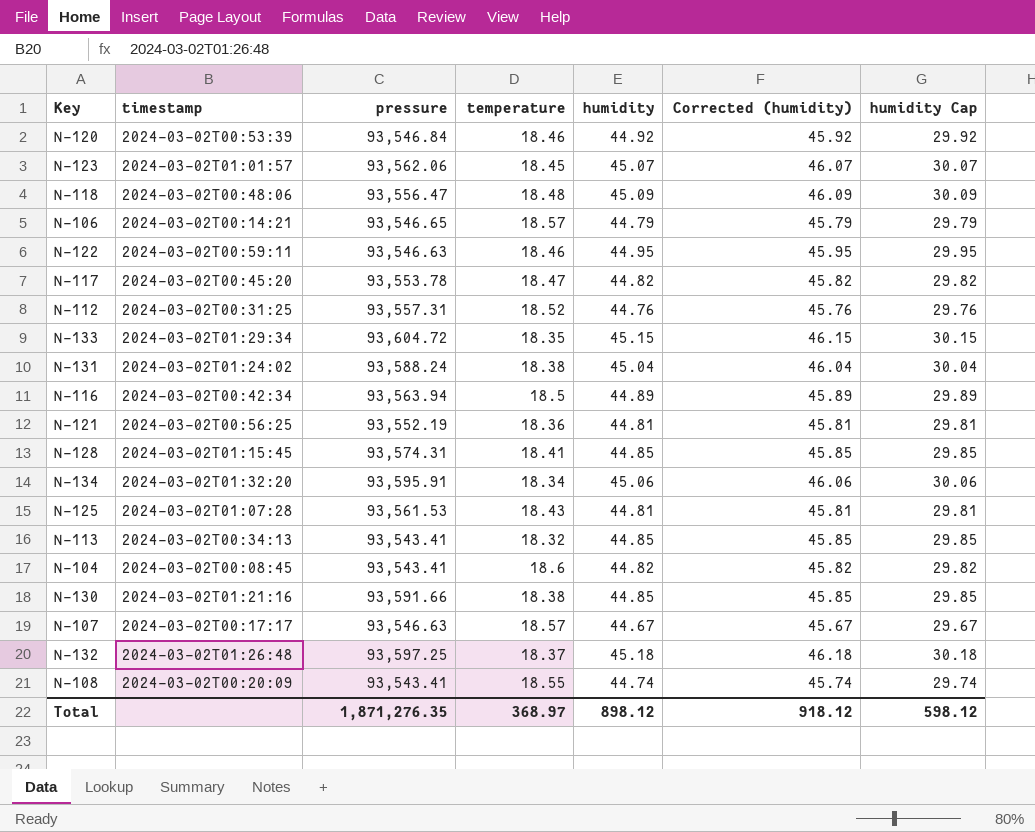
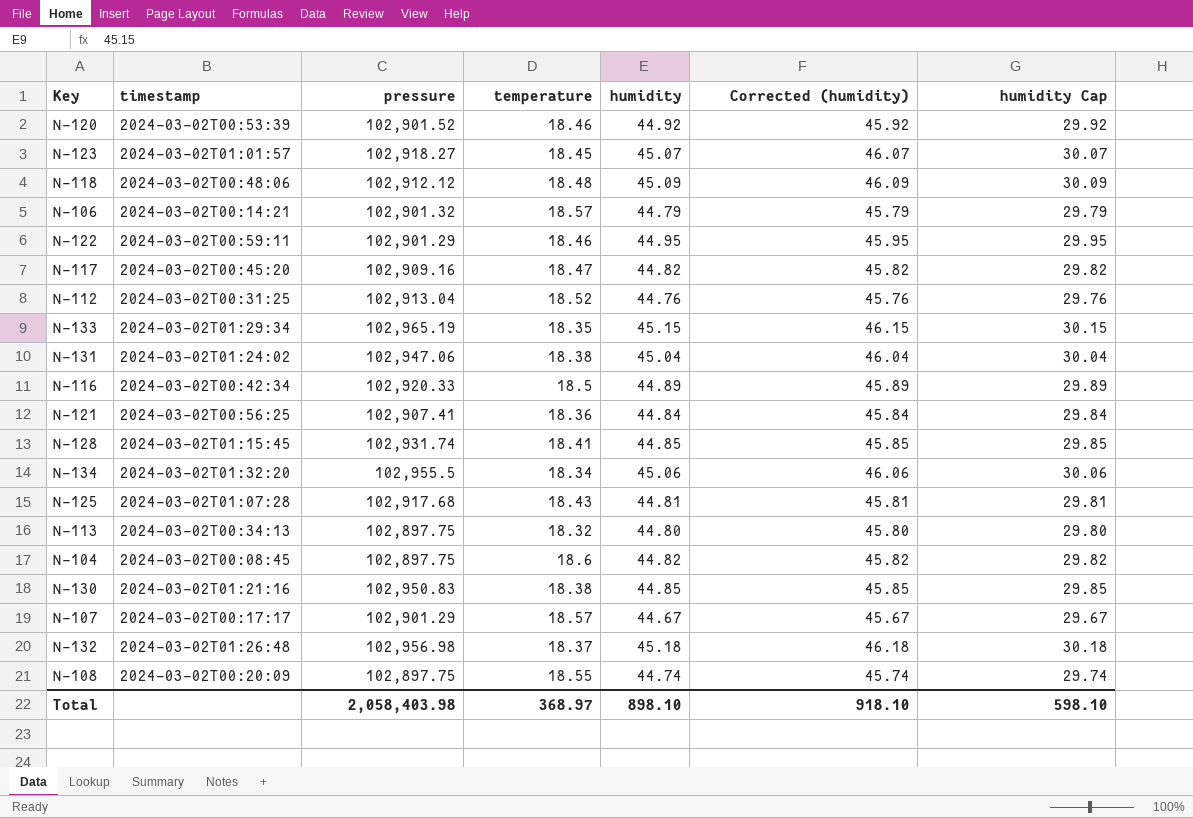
N-120 | pressure: 93,546.84 -> 102,901.52
N-123 | pressure: 93,562.06 -> 102,918.27
N-118 | pressure: 93,556.47 -> 102,912.12
N-106 | pressure: 93,546.65 -> 102,901.32
N-122 | pressure: 93,546.63 -> 102,901.29
N-117 | pressure: 93,553.78 -> 102,909.16
N-112 | pressure: 93,557.31 -> 102,913.04
N-133 | pressure: 93,604.72 -> 102,965.19
N-131 | pressure: 93,588.24 -> 102,947.06
N-116 | pressure: 93,563.94 -> 102,920.33
N-121 | pressure: 93,552.19 -> 102,907.41
N-121 | humidity: 44.81 -> 44.84
N-121 | Corrected (humidity): 45.81 -> 45.84
N-121 | humidity Cap: 29.81 -> 29.84
N-128 | pressure: 93,574.31 -> 102,931.74
N-134 | pressure: 93,595.91 -> 102,955.5
N-125 | pressure: 93,561.53 -> 102,917.68
N-113 | pressure: 93,543.41 -> 102,897.75
N-113 | humidity: 44.85 -> 44.80
N-113 | Corrected (humidity): 45.85 -> 45.80
N-113 | humidity Cap: 29.85 -> 29.80
N-104 | pressure: 93,543.41 -> 102,897.75
N-130 | pressure: 93,591.66 -> 102,950.83
N-107 | pressure: 93,546.63 -> 102,901.29
N-132 | pressure: 93,597.25 -> 102,956.98
N-108 | pressure: 93,543.41 -> 102,897.75
Total | pressure: 1,871,276.35 -> 2,058,403.98
Total | humidity: 898.12 -> 898.10
Total | Corrected (humidity): 918.12 -> 918.10
Total | humidity Cap: 598.12 -> 598.10

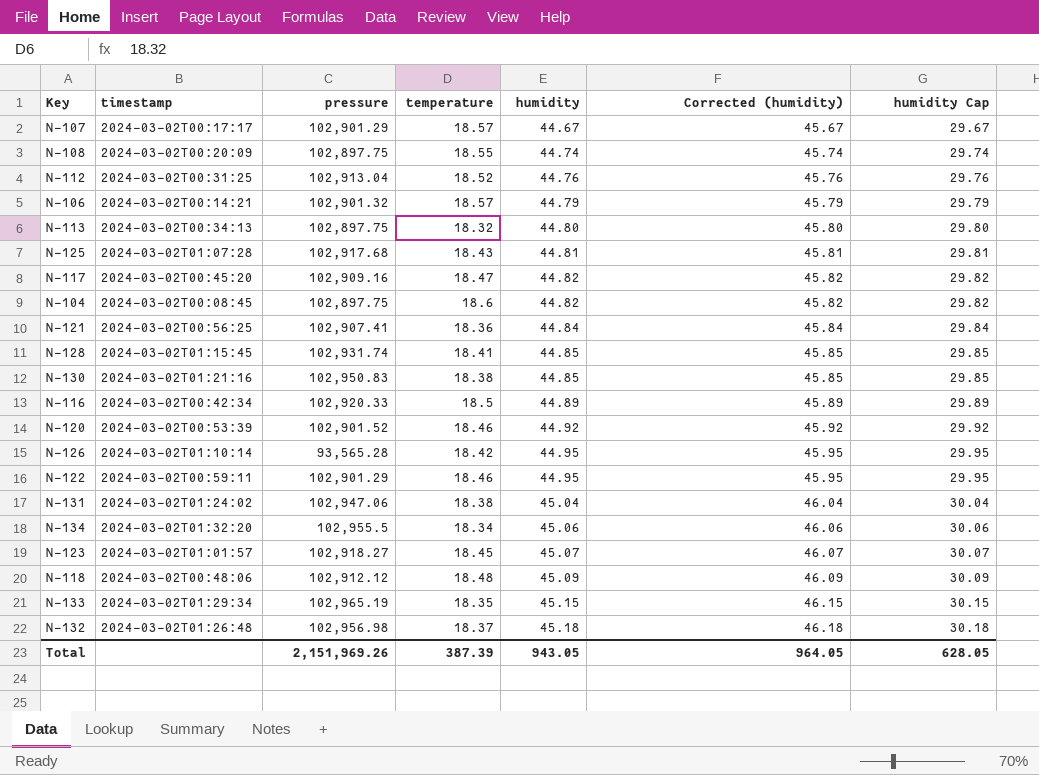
row order: none -> humidity ascending
row N-126: none -> 2024-03-02T01:10:14 | 93,565.28 | 18.42 | 44.95 | 45.95 | 29.95
Total | pressure: 2,058,403.98 -> 2,151,969.26
Total | temperature: 368.97 -> 387.39
Total | humidity: 898.10 -> 943.05
Total | Corrected (humidity): 918.10 -> 964.05
Total | humidity Cap: 598.10 -> 628.05

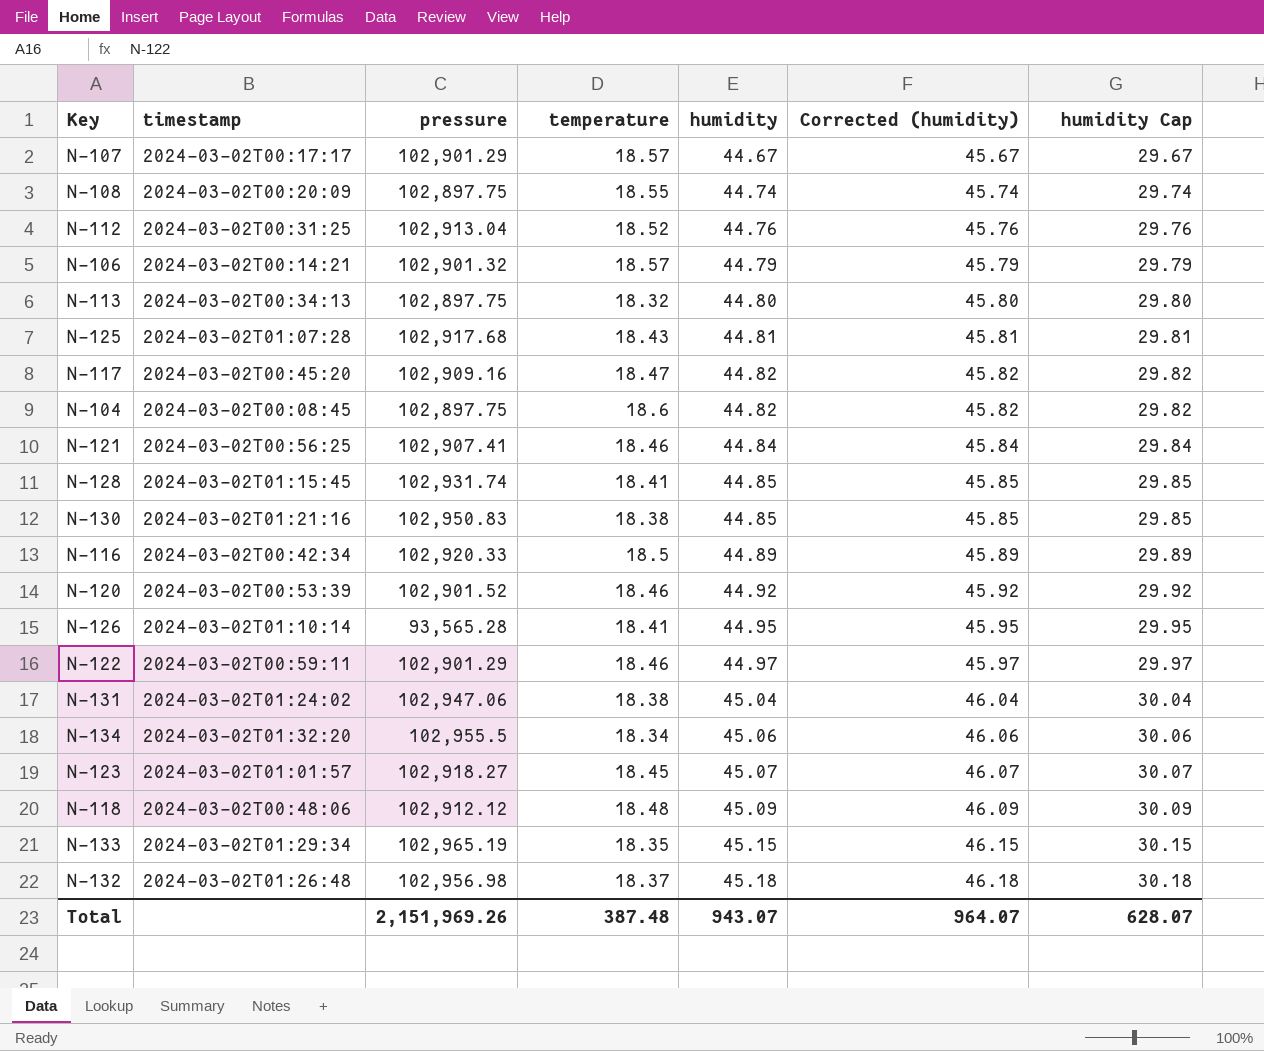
N-121 | temperature: 18.36 -> 18.46
N-126 | temperature: 18.42 -> 18.41
N-122 | humidity: 44.95 -> 44.97
N-122 | Corrected (humidity): 45.95 -> 45.97
N-122 | humidity Cap: 29.95 -> 29.97
Total | temperature: 387.39 -> 387.48
Total | humidity: 943.05 -> 943.07
Total | Corrected (humidity): 964.05 -> 964.07
Total | humidity Cap: 628.05 -> 628.07

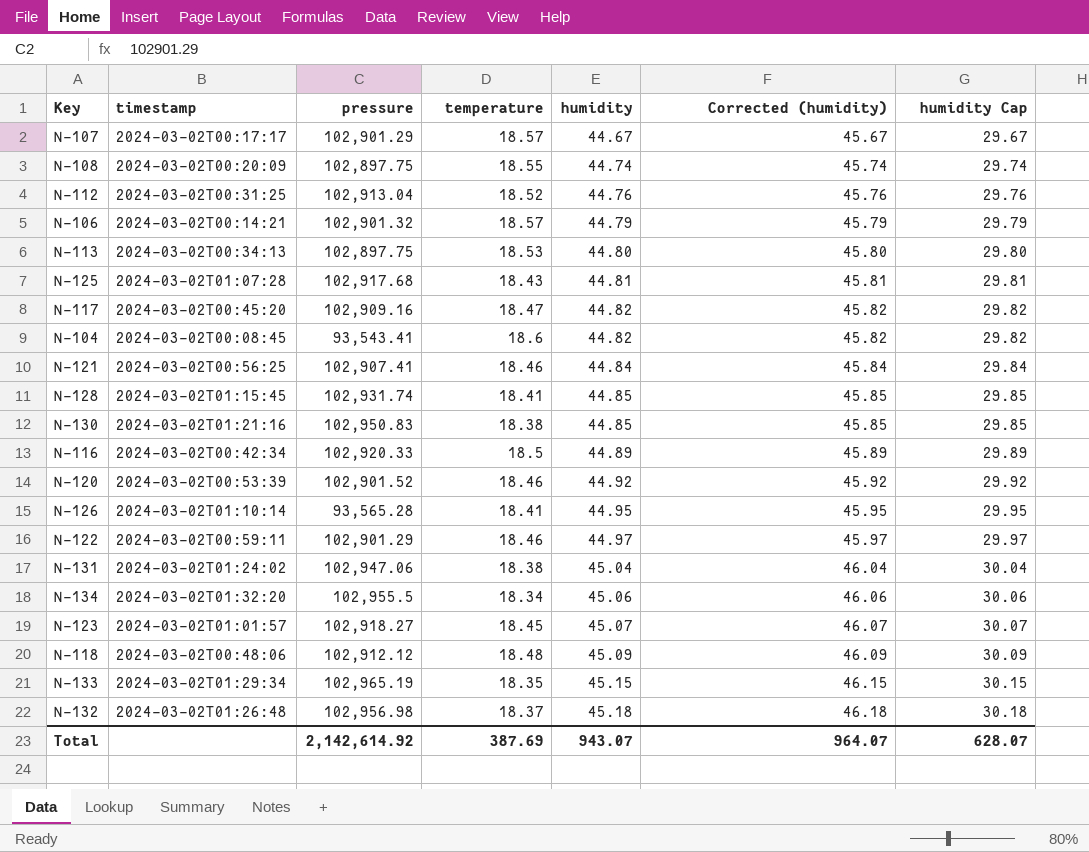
N-113 | temperature: 18.32 -> 18.53
N-104 | pressure: 102,897.75 -> 93,543.41
Total | pressure: 2,151,969.26 -> 2,142,614.92
Total | temperature: 387.48 -> 387.69

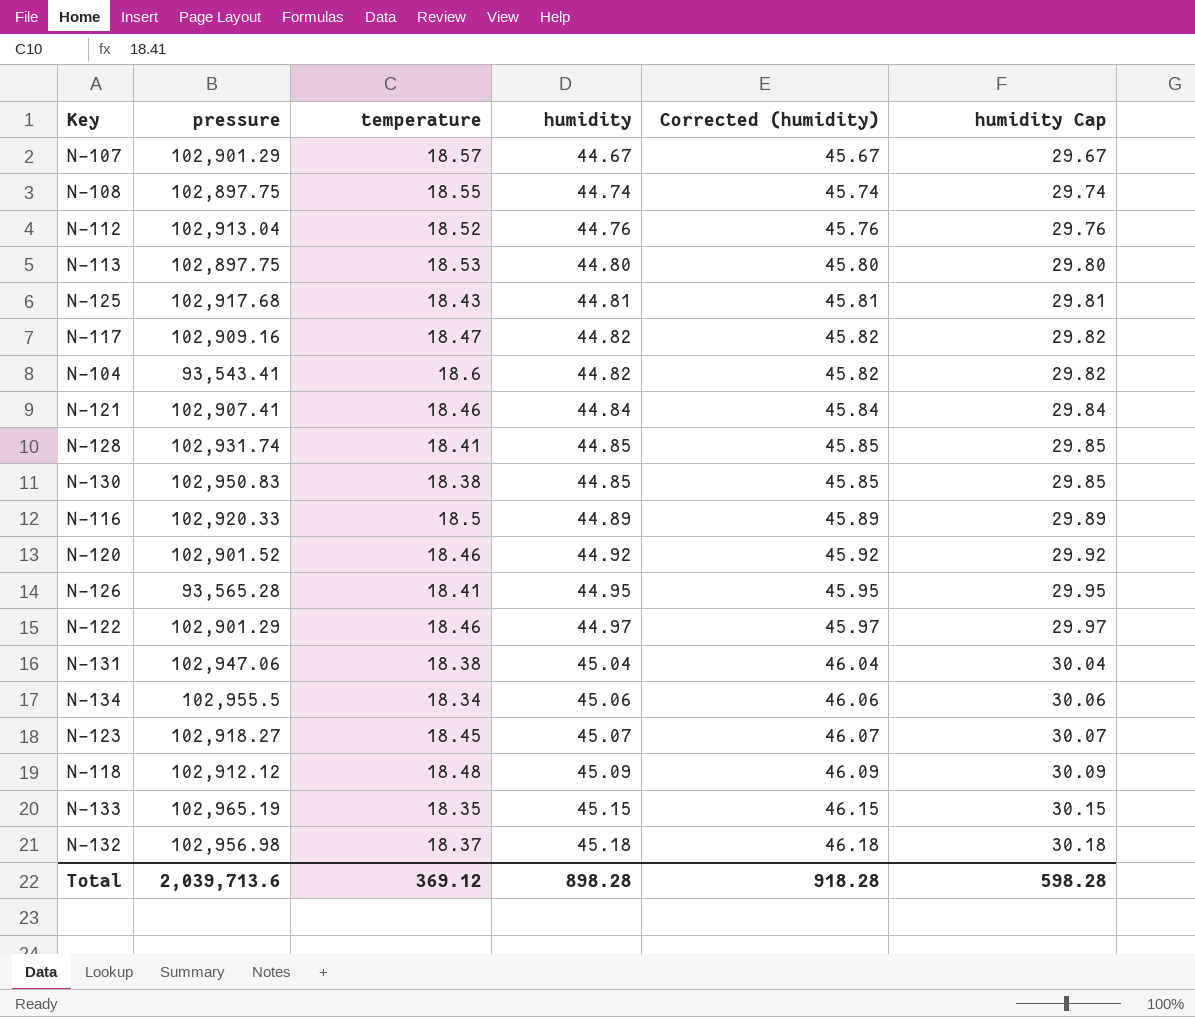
column timestamp | position: 2 -> none
row N-106: 2024-03-02T00:14:21 | 102,901.32 | 18.57 | 44.79 | 45.79 | 29.79 -> none
Total | pressure: 2,142,614.92 -> 2,039,713.6
Total | temperature: 387.69 -> 369.12
Total | humidity: 943.07 -> 898.28
Total | Corrected (humidity): 964.07 -> 918.28
Total | humidity Cap: 628.07 -> 598.28

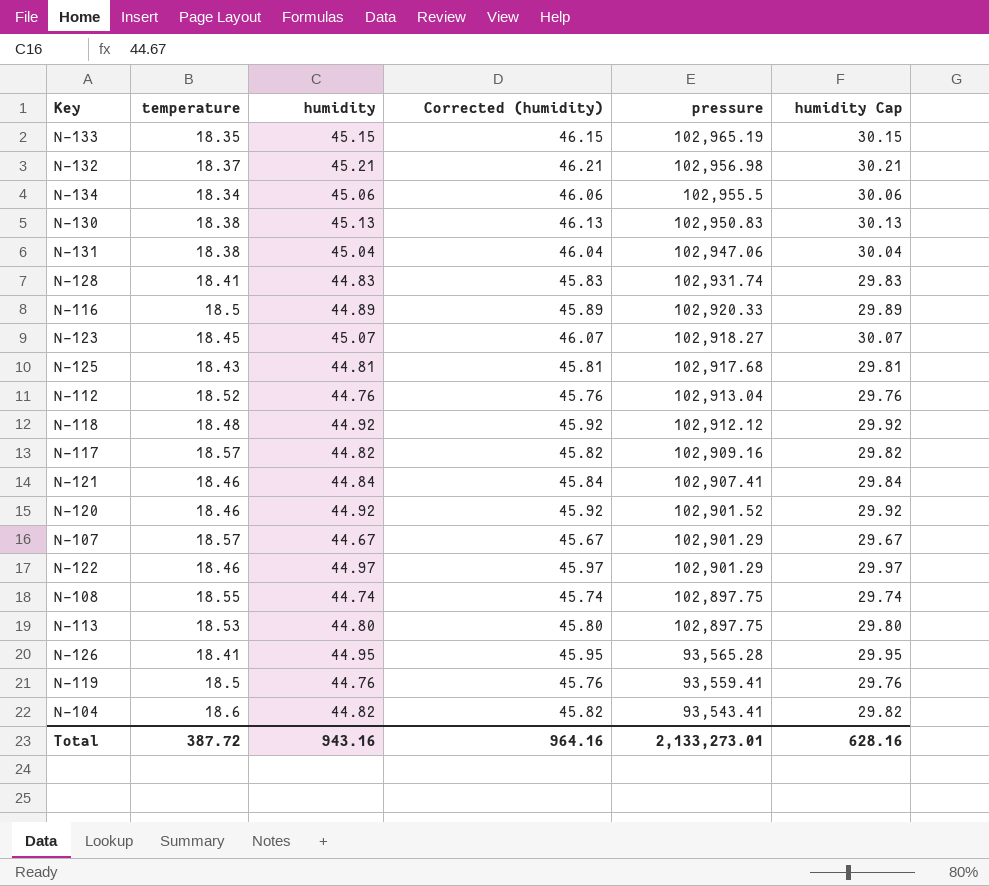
row order: humidity ascending -> pressure descending
column pressure | position: 2 -> 5
N-132 | humidity: 45.18 -> 45.21
N-132 | Corrected (humidity): 46.18 -> 46.21
N-132 | humidity Cap: 30.18 -> 30.21
N-130 | humidity: 44.85 -> 45.13
N-130 | Corrected (humidity): 45.85 -> 46.13
N-130 | humidity Cap: 29.85 -> 30.13
N-128 | humidity: 44.85 -> 44.83
N-128 | Corrected (humidity): 45.85 -> 45.83
N-128 | humidity Cap: 29.85 -> 29.83
N-118 | humidity: 45.09 -> 44.92
N-118 | Corrected (humidity): 46.09 -> 45.92
N-118 | humidity Cap: 30.09 -> 29.92
N-117 | temperature: 18.47 -> 18.57
row N-119: none -> 18.5 | 44.76 | 45.76 | 93,559.41 | 29.76
Total | temperature: 369.12 -> 387.72
Total | humidity: 898.28 -> 943.16
Total | Corrected (humidity): 918.28 -> 964.16
Total | pressure: 2,039,713.6 -> 2,133,273.01
Total | humidity Cap: 598.28 -> 628.16

